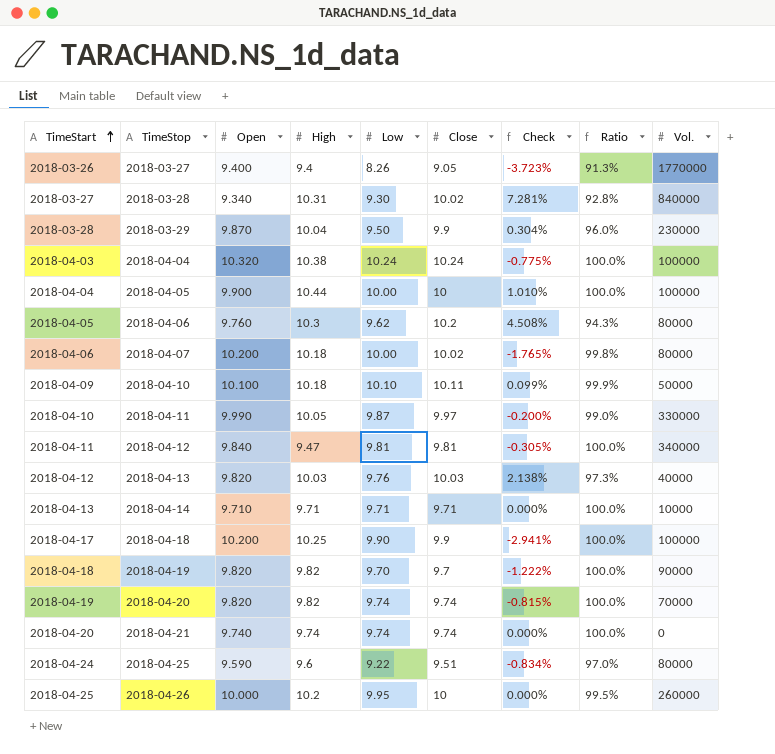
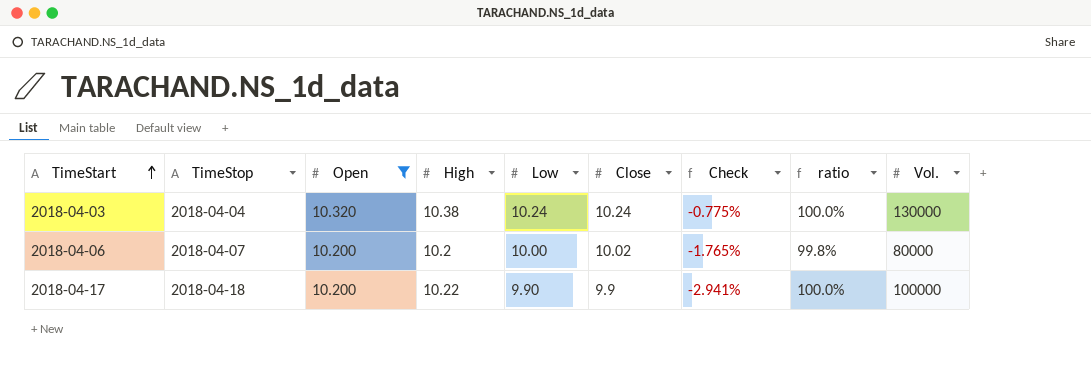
filter: none -> Open >= 10.200
column name: Ratio -> ratio
2018-04-03 | Vol.: 100000 -> 130000
2018-04-06 | High: 10.18 -> 10.2
2018-04-17 | High: 10.25 -> 10.22

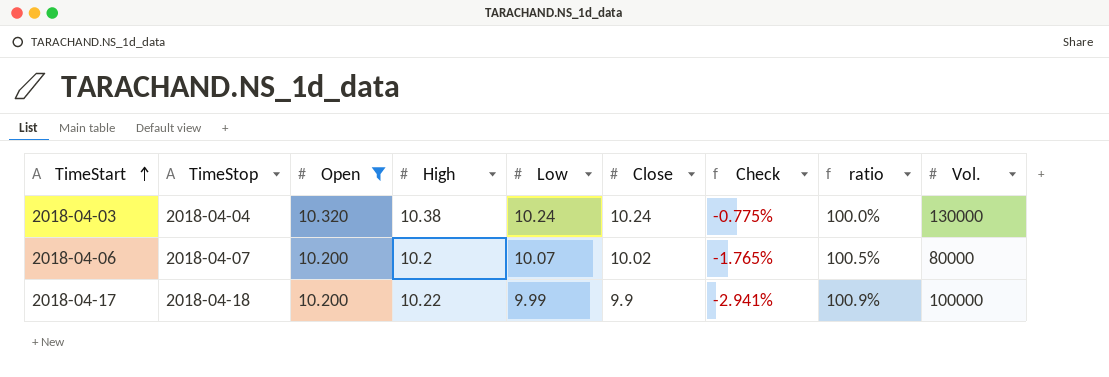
2018-04-06 | Low: 10.00 -> 10.07
2018-04-06 | ratio: 99.8% -> 100.5%
2018-04-17 | Low: 9.90 -> 9.99
2018-04-17 | ratio: 100.0% -> 100.9%

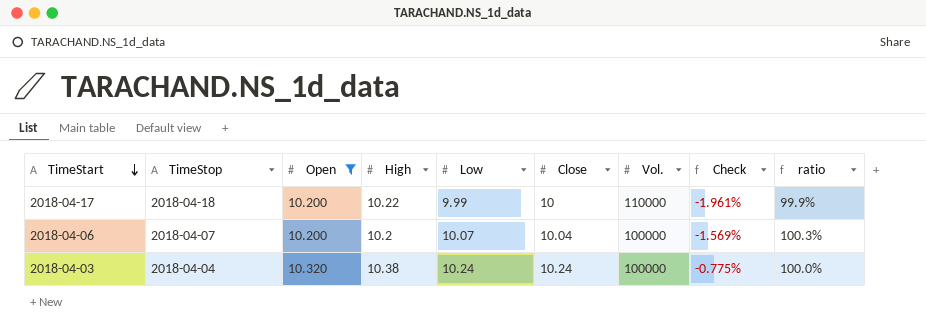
row order: TimeStart ascending -> TimeStart descending
column Vol. | position: 9 -> 7
2018-04-17 | Close: 9.9 -> 10
2018-04-17 | Vol.: 100000 -> 110000
2018-04-17 | Check: -2.941% -> -1.961%
2018-04-17 | ratio: 100.9% -> 99.9%
2018-04-06 | Close: 10.02 -> 10.04
2018-04-06 | Vol.: 80000 -> 100000
2018-04-06 | Check: -1.765% -> -1.569%
2018-04-06 | ratio: 100.5% -> 100.3%
2018-04-03 | Vol.: 130000 -> 100000

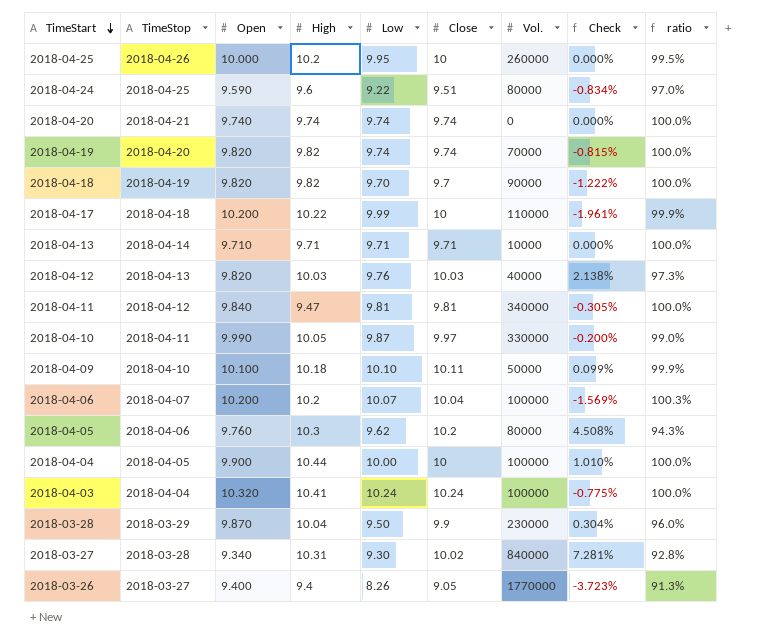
filter: Open >= 10.200 -> none
2018-04-03 | High: 10.38 -> 10.41

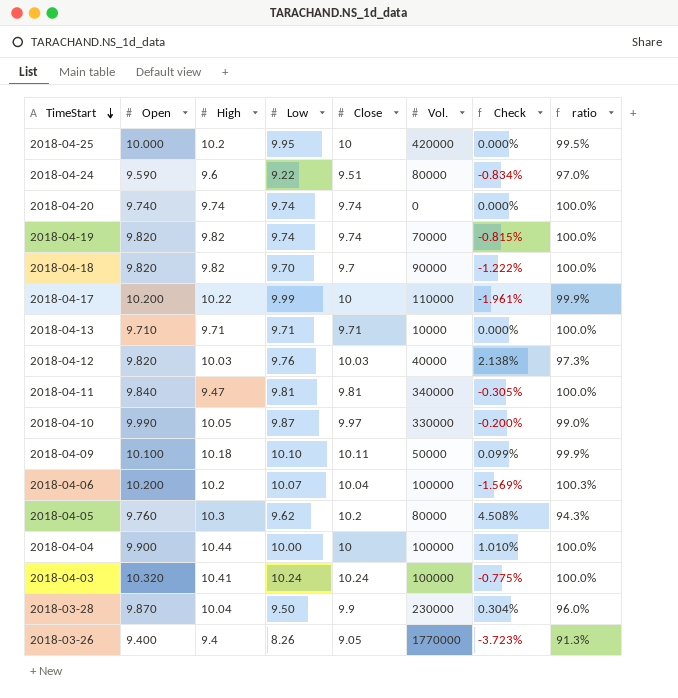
column TimeStop | position: 2 -> none
row 2018-03-27: 2018-03-28 | 9.340 | 10.31 | 9.30 | 10.02 | 840000 | 7.281% | 92.8% -> none
2018-04-25 | Vol.: 260000 -> 420000

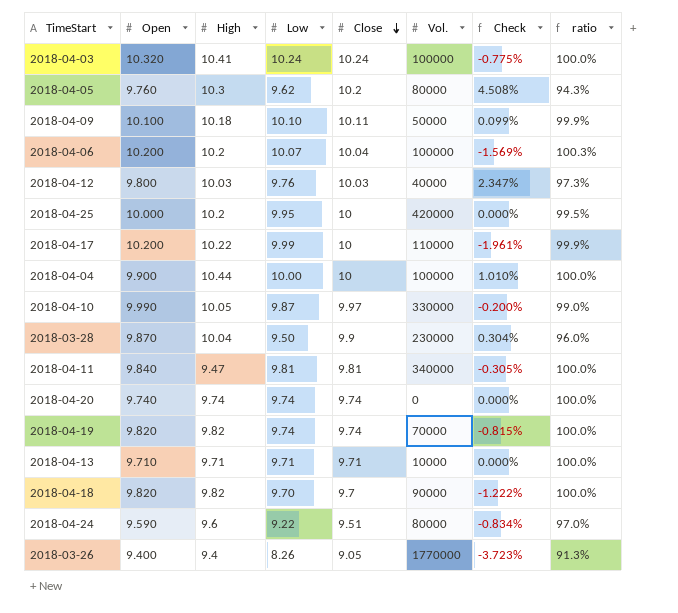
row order: TimeStart descending -> Close descending
2018-04-12 | Open: 9.820 -> 9.800
2018-04-12 | Check: 2.138% -> 2.347%

